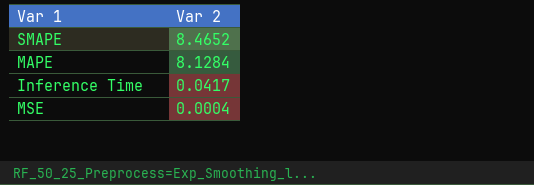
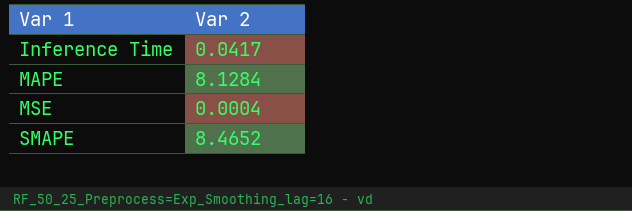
row order: Var 2 descending -> Var 1 ascending

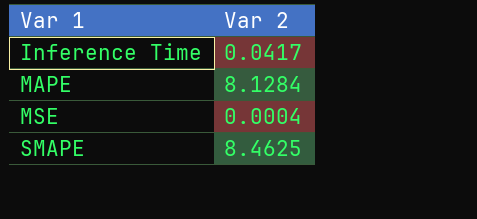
SMAPE | Var 2: 8.4652 -> 8.4625

